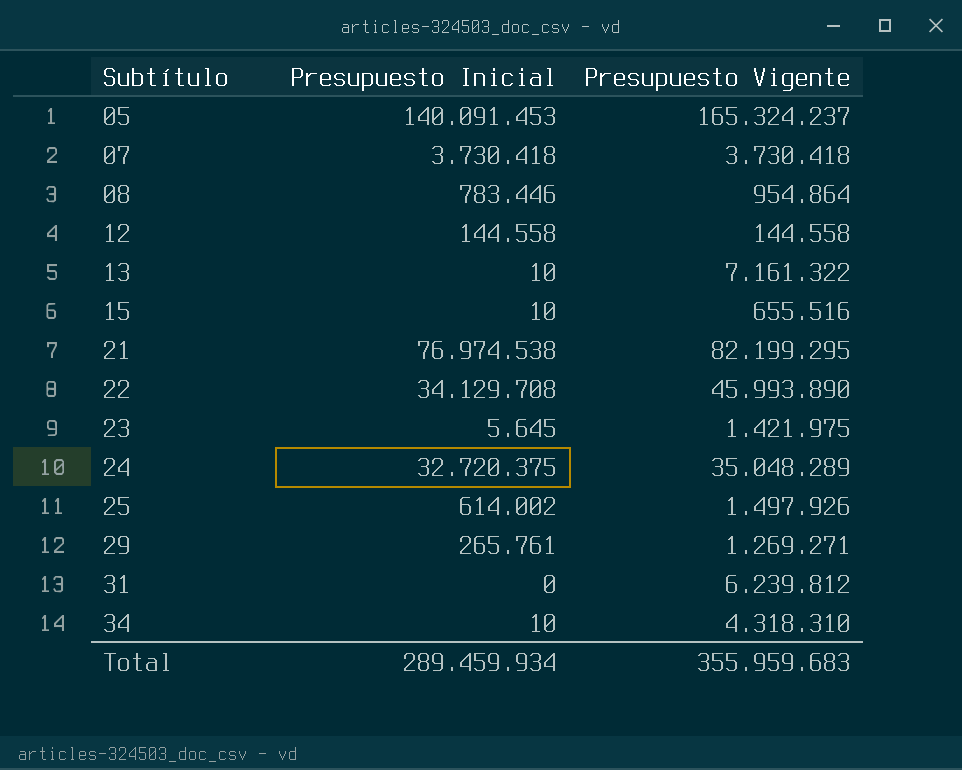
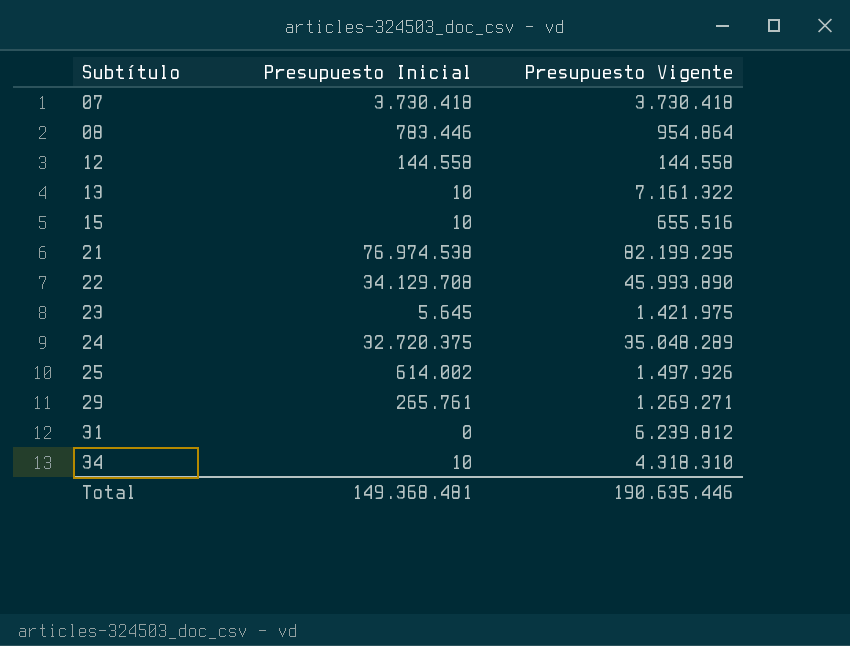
row 05: 140.091.453 | 165.324.237 -> none
Total | Presupuesto Inicial: 289.459.934 -> 149.368.481
Total | Presupuesto Vigente: 355.959.683 -> 190.635.446

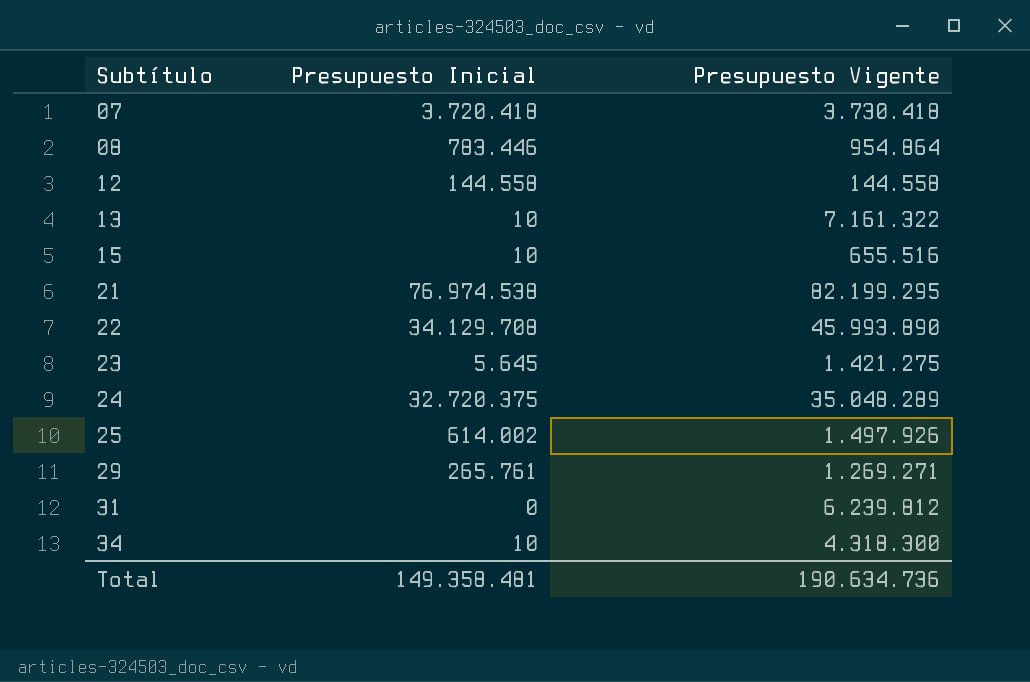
07 | Presupuesto Inicial: 3.730.418 -> 3.720.418
23 | Presupuesto Vigente: 1.421.975 -> 1.421.275
34 | Presupuesto Vigente: 4.318.310 -> 4.318.300
Total | Presupuesto Inicial: 149.368.481 -> 149.358.481
Total | Presupuesto Vigente: 190.635.446 -> 190.634.736

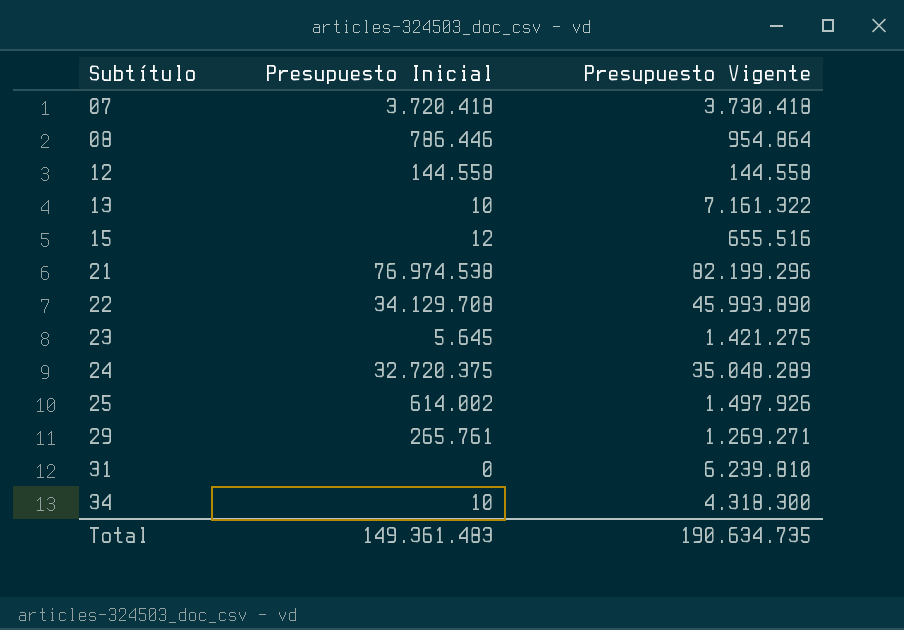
08 | Presupuesto Inicial: 783.446 -> 786.446
15 | Presupuesto Inicial: 10 -> 12
21 | Presupuesto Vigente: 82.199.295 -> 82.199.296
31 | Presupuesto Vigente: 6.239.812 -> 6.239.810
Total | Presupuesto Inicial: 149.358.481 -> 149.361.483
Total | Presupuesto Vigente: 190.634.736 -> 190.634.735

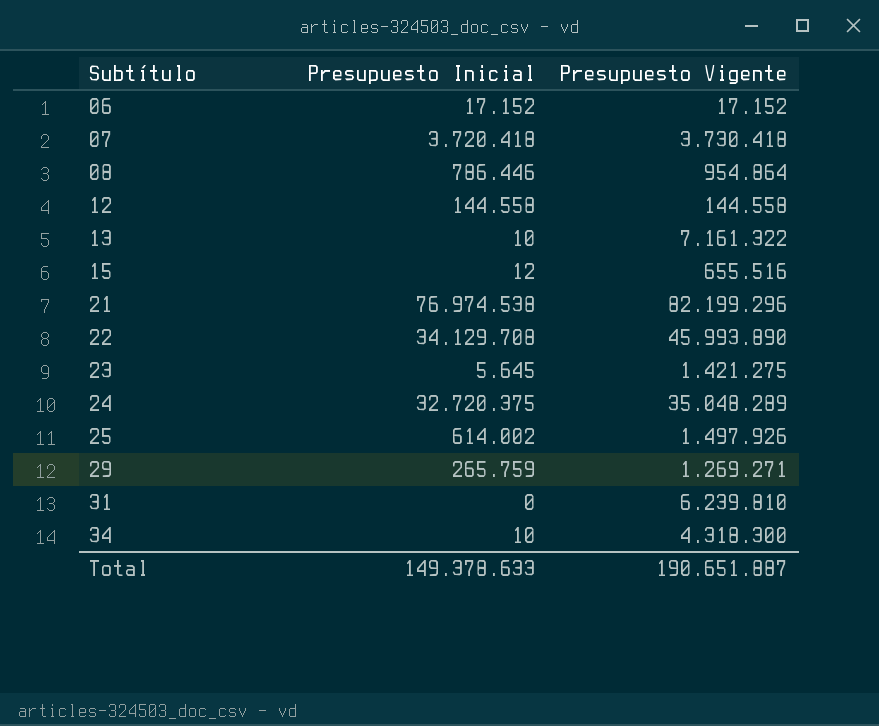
row 06: none -> 17.152 | 17.152
29 | Presupuesto Inicial: 265.761 -> 265.759
Total | Presupuesto Inicial: 149.361.483 -> 149.378.633
Total | Presupuesto Vigente: 190.634.735 -> 190.651.887

